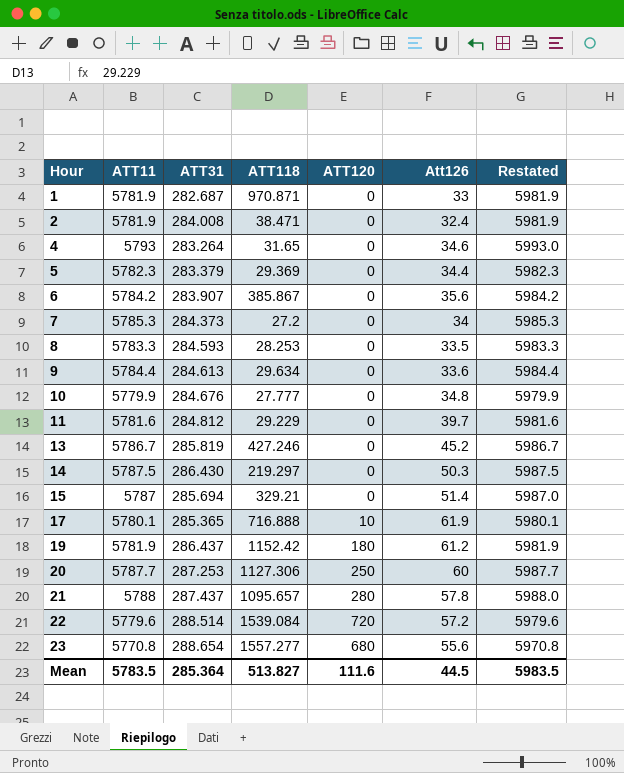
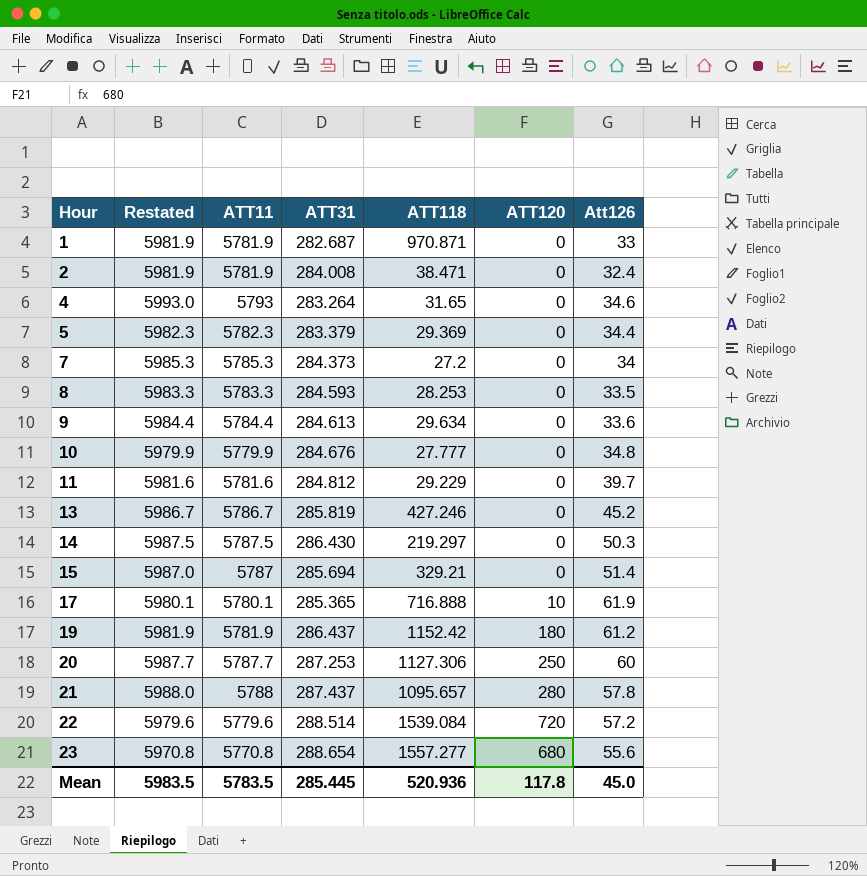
column Restated | position: 7 -> 2
row 6: 5784.2 | 283.907 | 385.867 | 0 | 35.6 | 5984.2 -> none
Mean | ATT31: 285.364 -> 285.445
Mean | ATT118: 513.827 -> 520.936
Mean | ATT120: 111.6 -> 117.8
Mean | Att126: 44.5 -> 45.0

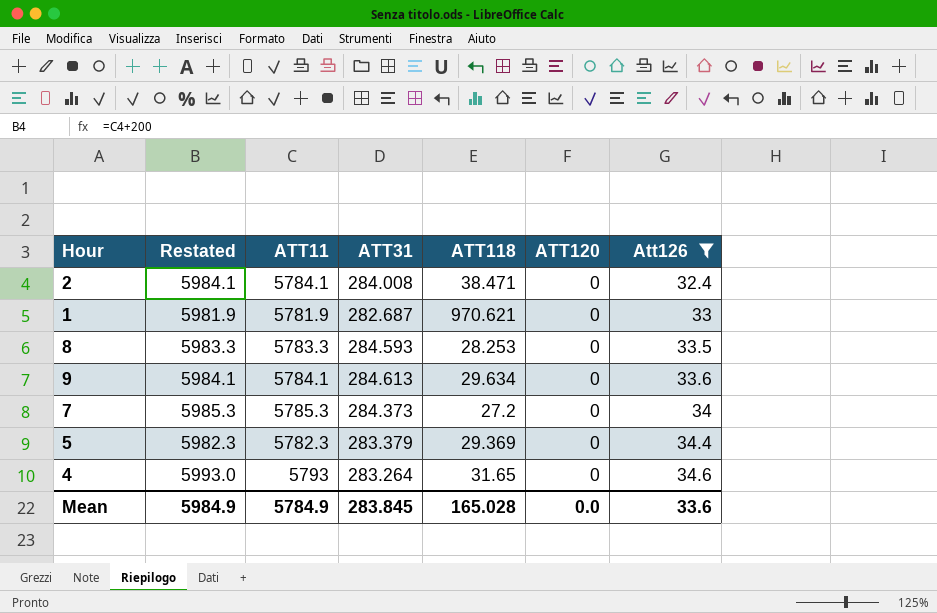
filter: none -> Att126 <= 34.6
row order: Hour ascending -> Att126 ascending
2 | Restated: 5981.9 -> 5984.1
2 | ATT11: 5781.9 -> 5784.1
1 | ATT118: 970.871 -> 970.621
9 | Restated: 5984.4 -> 5984.1
9 | ATT11: 5784.4 -> 5784.1
Mean | Restated: 5983.5 -> 5984.9
Mean | ATT11: 5783.5 -> 5784.9
Mean | ATT31: 285.445 -> 283.845
Mean | ATT118: 520.936 -> 165.028
Mean | ATT120: 117.8 -> 0.0
Mean | Att126: 45.0 -> 33.6

